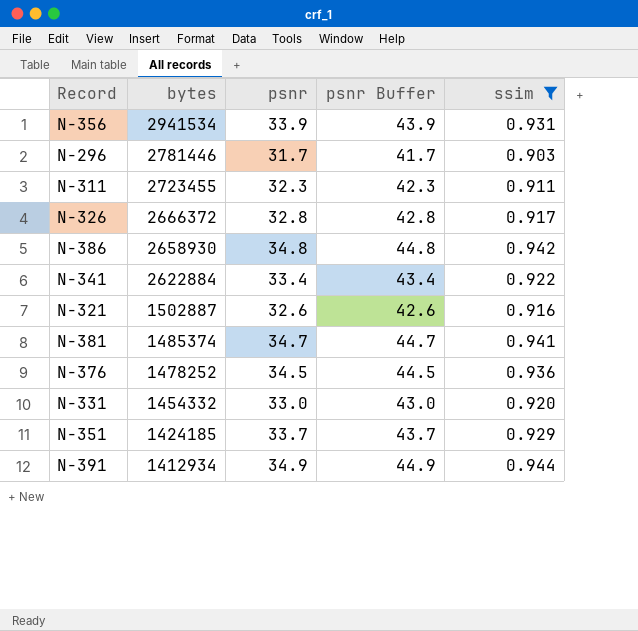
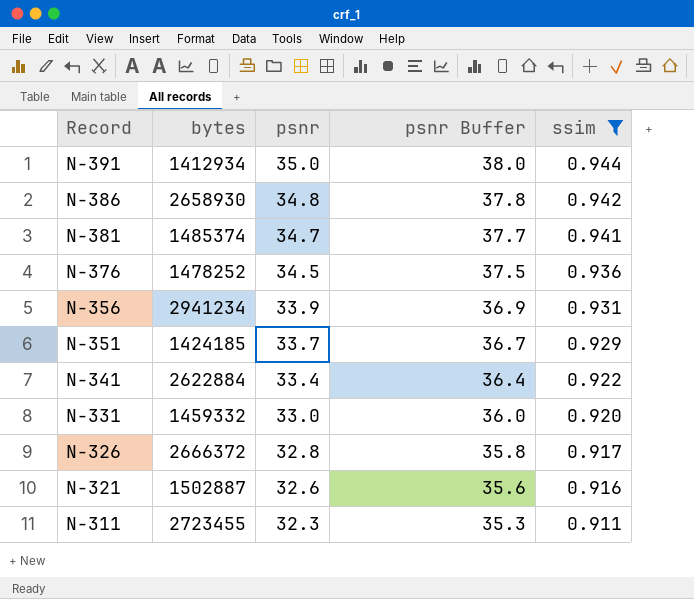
row order: bytes descending -> Record descending
column psnr Buffer | formula: [psnr] + 10 -> [psnr] + 3
row N-296: 2781446 | 31.7 | 41.7 | 0.903 -> none
N-391 | psnr: 34.9 -> 35.0
N-356 | bytes: 2941534 -> 2941234
N-331 | bytes: 1454332 -> 1459332

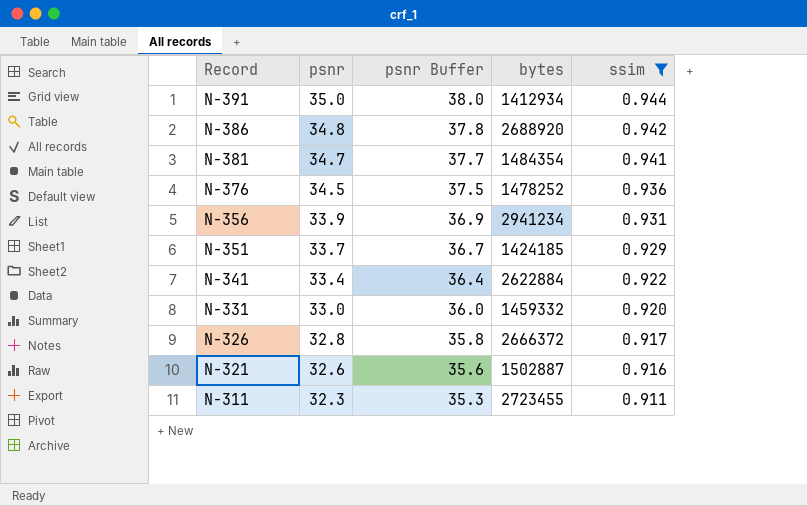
column bytes | position: 2 -> 4
N-386 | bytes: 2658930 -> 2688920
N-381 | bytes: 1485374 -> 1484354

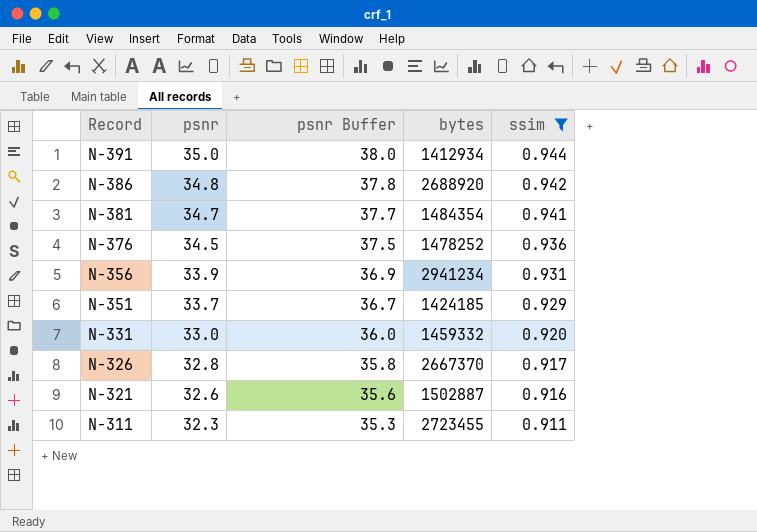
row N-341: 33.4 | 36.4 | 2622884 | 0.922 -> none
N-326 | bytes: 2666372 -> 2667370

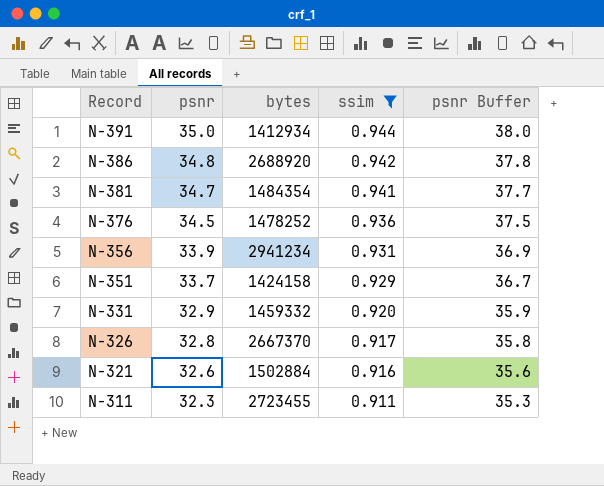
column psnr Buffer | position: 3 -> 5
N-351 | bytes: 1424185 -> 1424158
N-331 | psnr: 33.0 -> 32.9
N-331 | psnr Buffer: 36.0 -> 35.9
N-321 | bytes: 1502887 -> 1502884

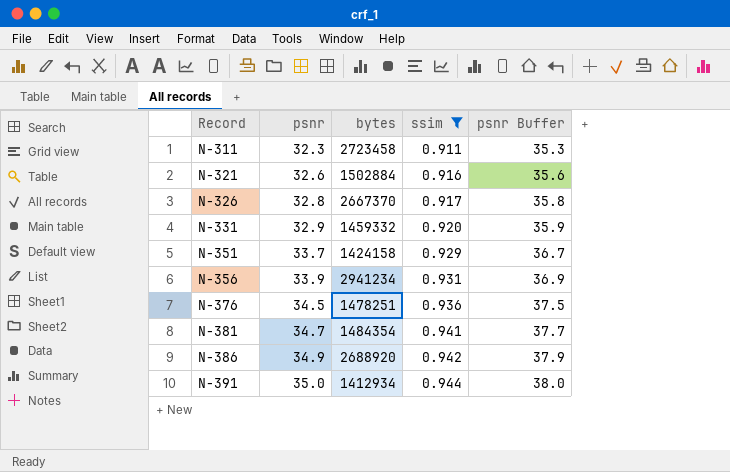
row order: Record descending -> Record ascending
N-311 | bytes: 2723455 -> 2723458
N-376 | bytes: 1478252 -> 1478251
N-386 | psnr: 34.8 -> 34.9
N-386 | psnr Buffer: 37.8 -> 37.9

